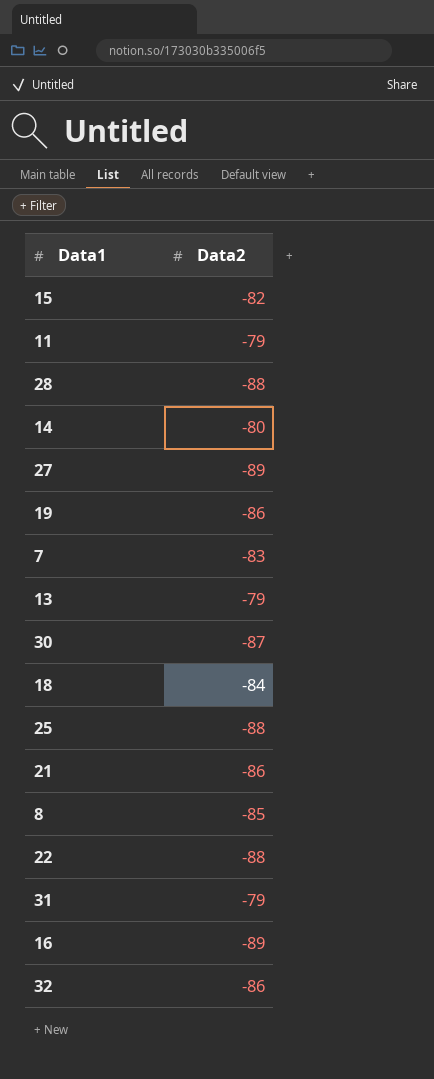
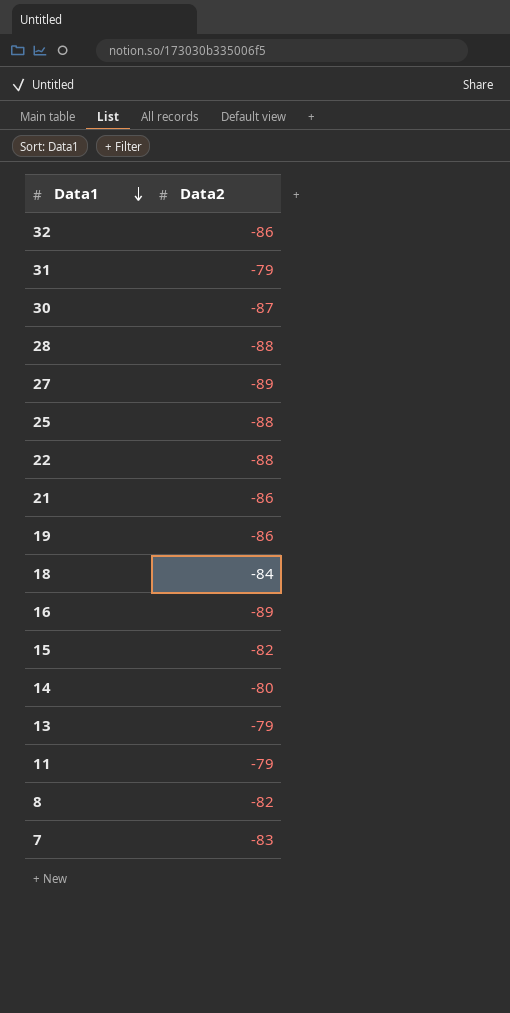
row order: none -> Data1 descending
8 | Data2: -85 -> -82

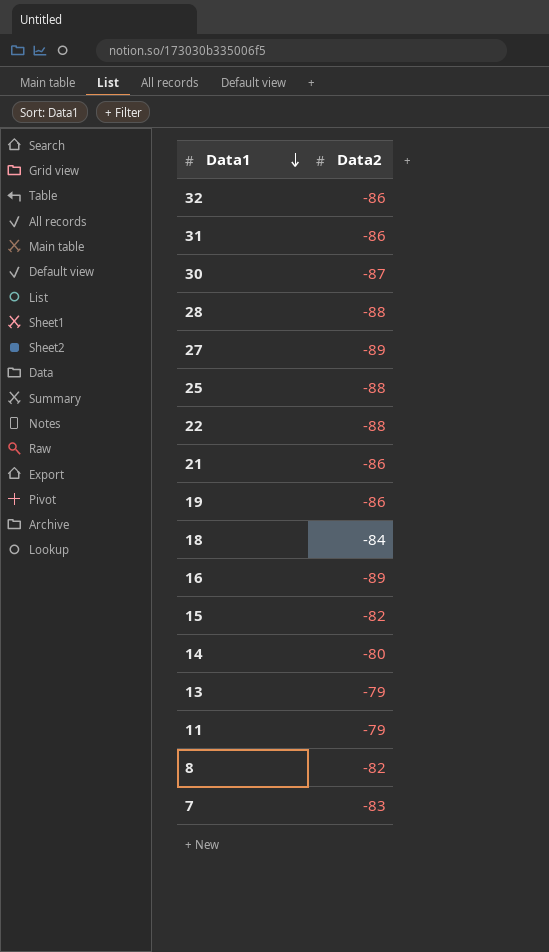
31 | Data2: -79 -> -86

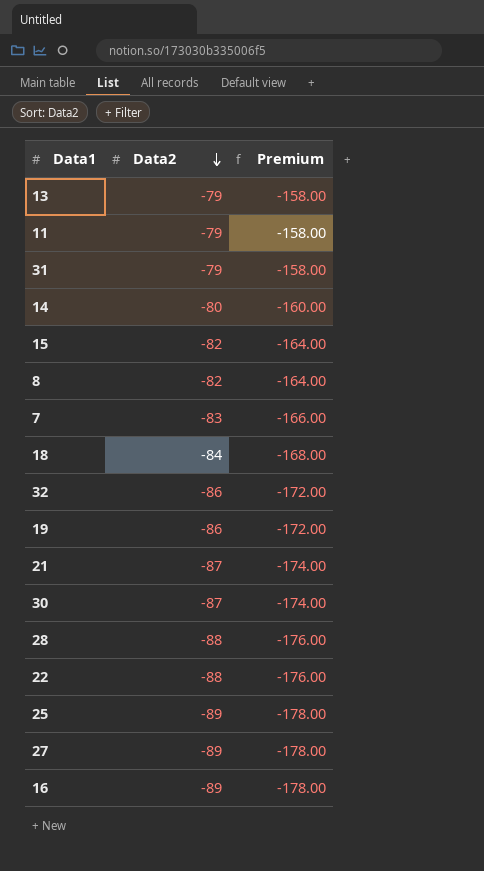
row order: Data1 descending -> Data2 descending
column Premium | formula: none -> [Data2] * 2
31 | Data2: -86 -> -79
21 | Data2: -86 -> -87
25 | Data2: -88 -> -89

